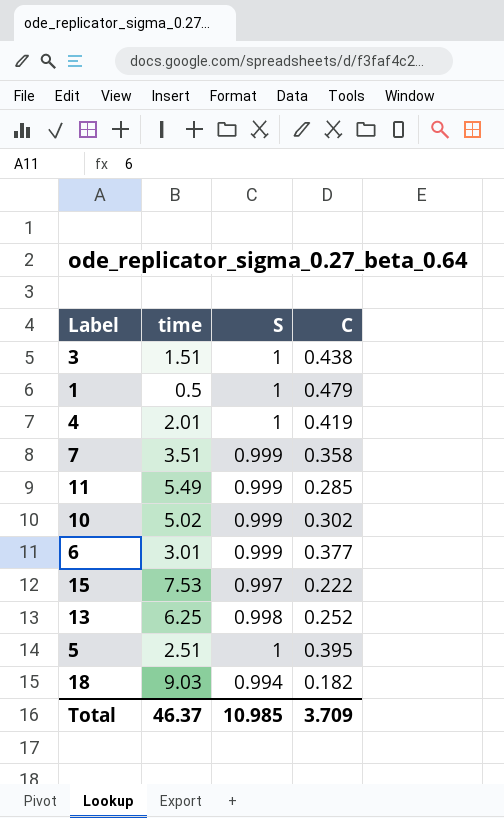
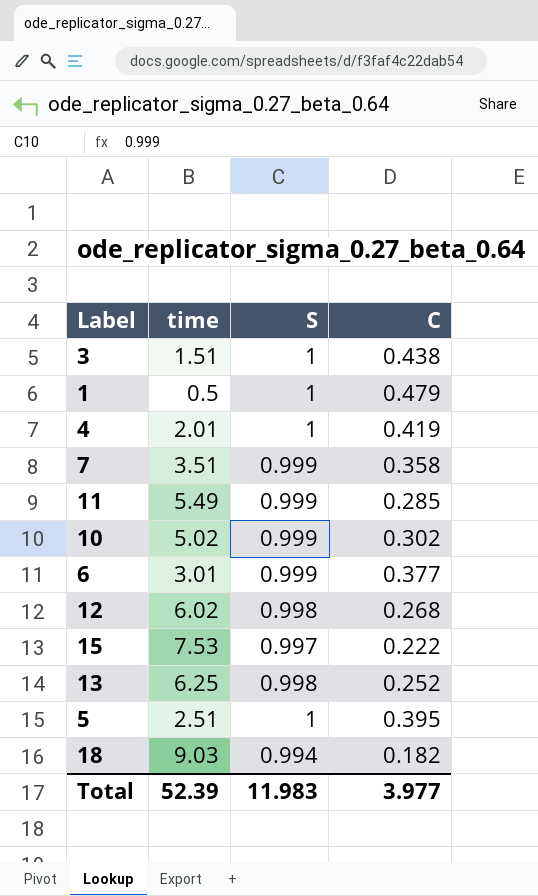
row 12: none -> 6.02 | 0.998 | 0.268
Total | time: 46.37 -> 52.39
Total | S: 10.985 -> 11.983
Total | C: 3.709 -> 3.977

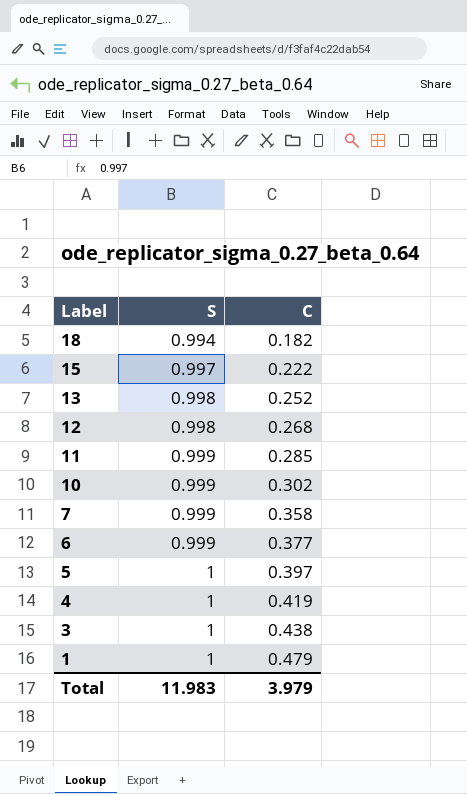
row order: none -> Label descending
column time | position: 2 -> none
5 | C: 0.395 -> 0.397
Total | C: 3.977 -> 3.979

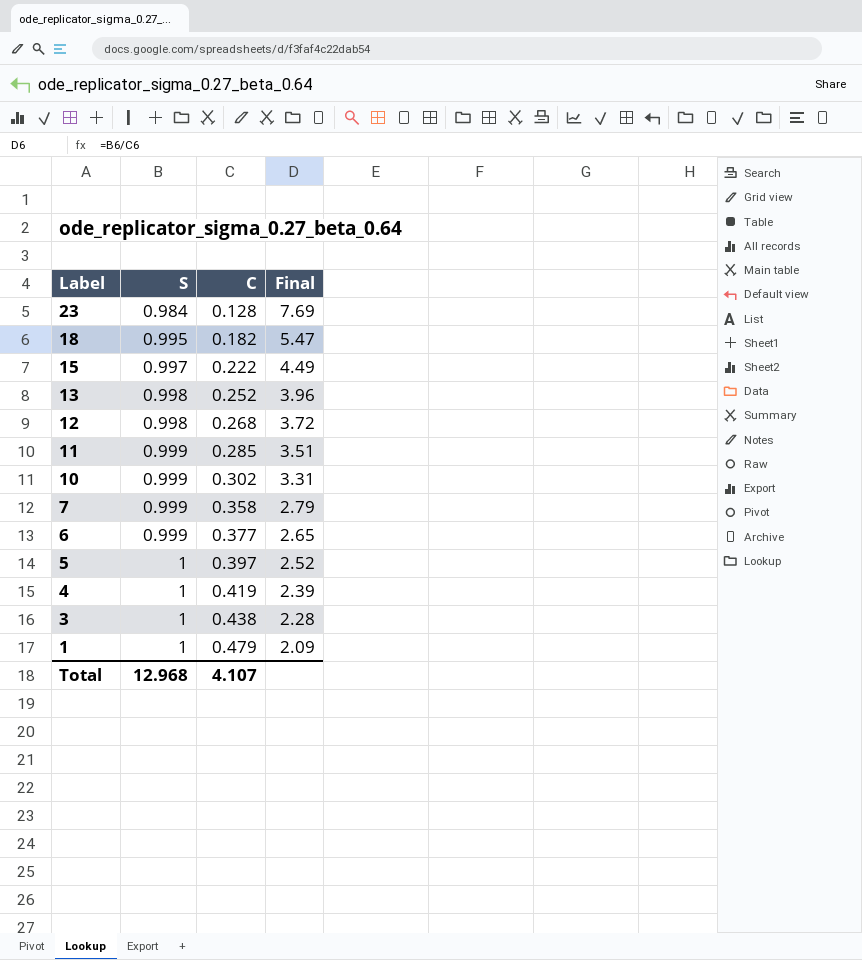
column Final | formula: none -> [S] / [C]
row 23: none -> 0.984 | 0.128 | 7.69
18 | S: 0.994 -> 0.995
Total | S: 11.983 -> 12.968
Total | C: 3.979 -> 4.107

